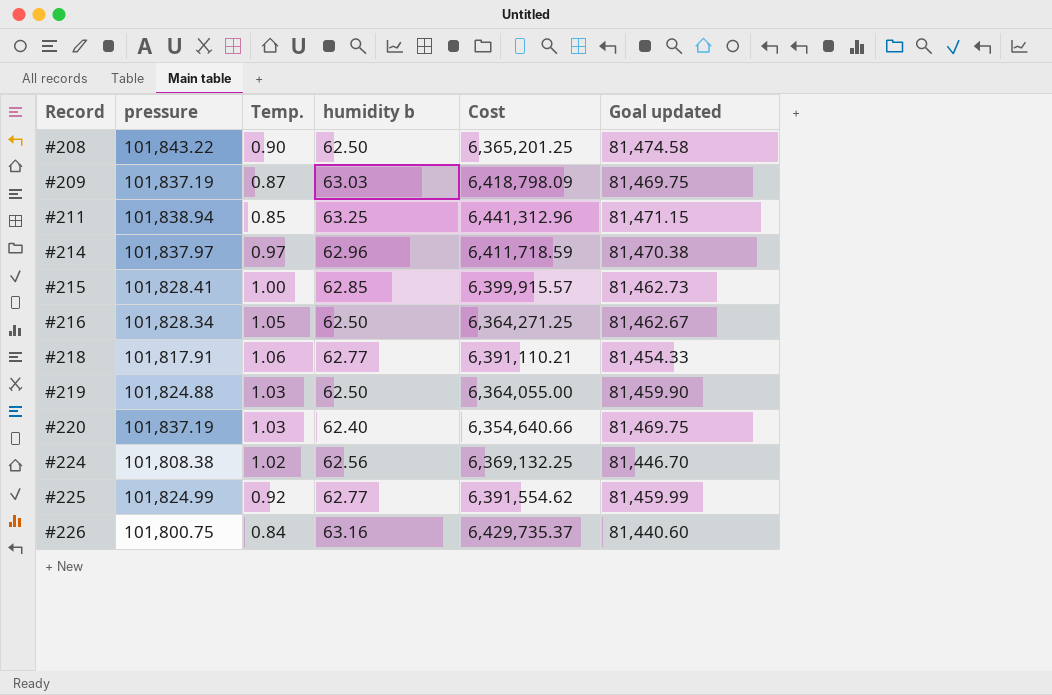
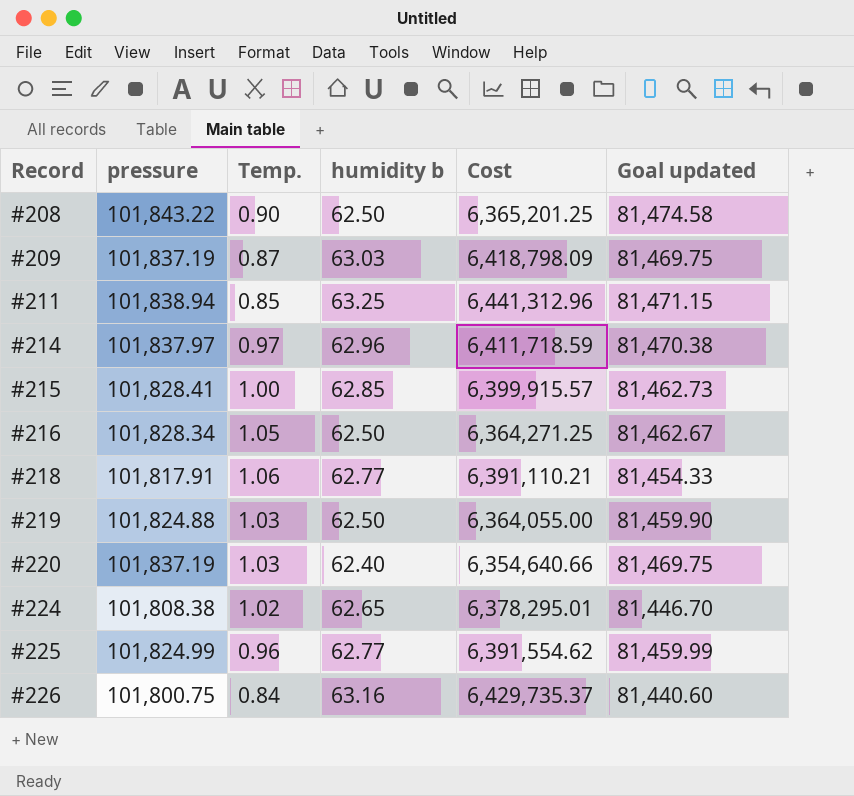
#224 | humidity b: 62.56 -> 62.65
#224 | Cost: 6,369,132.25 -> 6,378,295.01
#225 | Temp.: 0.92 -> 0.96

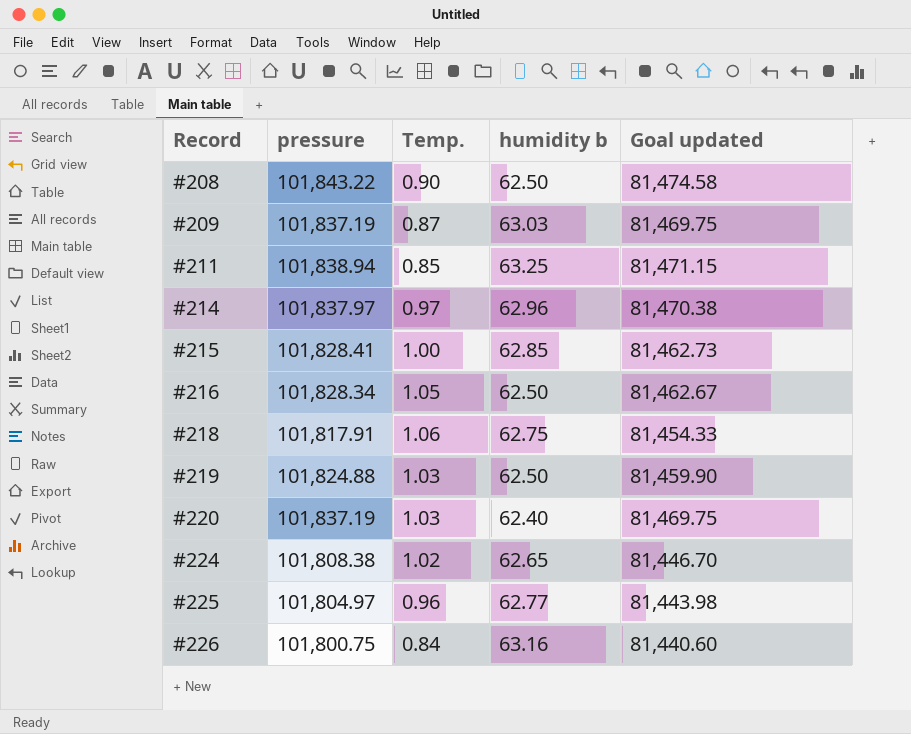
column Cost | formula: [pressure] * [humidity b] -> none
#218 | humidity b: 62.77 -> 62.75
#225 | pressure: 101,824.99 -> 101,804.97
#225 | Goal updated: 81,459.99 -> 81,443.98

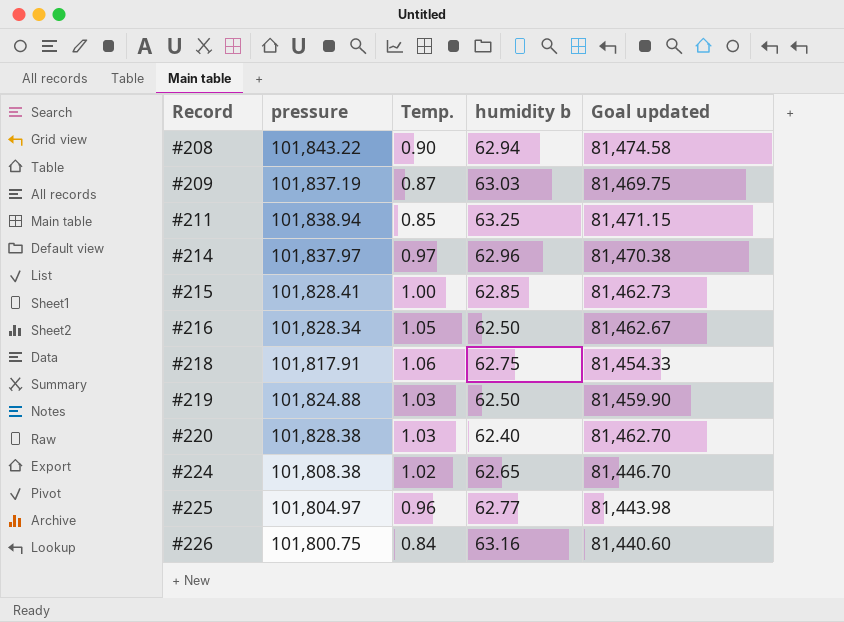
#208 | humidity b: 62.50 -> 62.94
#220 | pressure: 101,837.19 -> 101,828.38
#220 | Goal updated: 81,469.75 -> 81,462.70

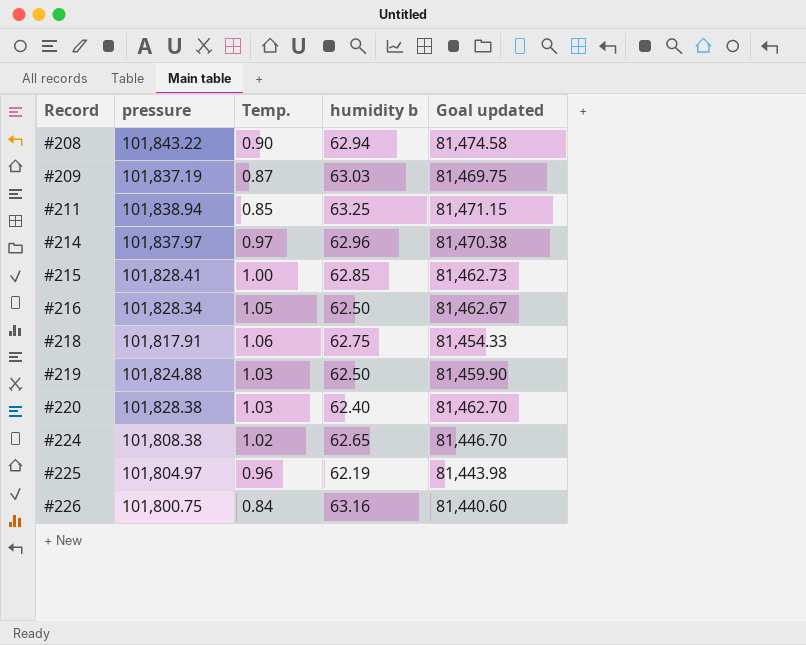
#225 | humidity b: 62.77 -> 62.19

